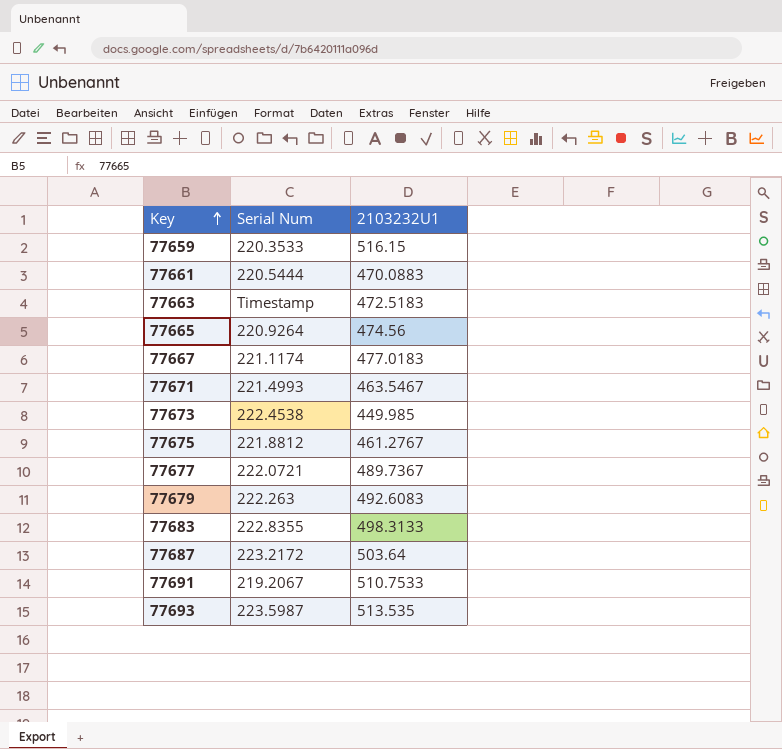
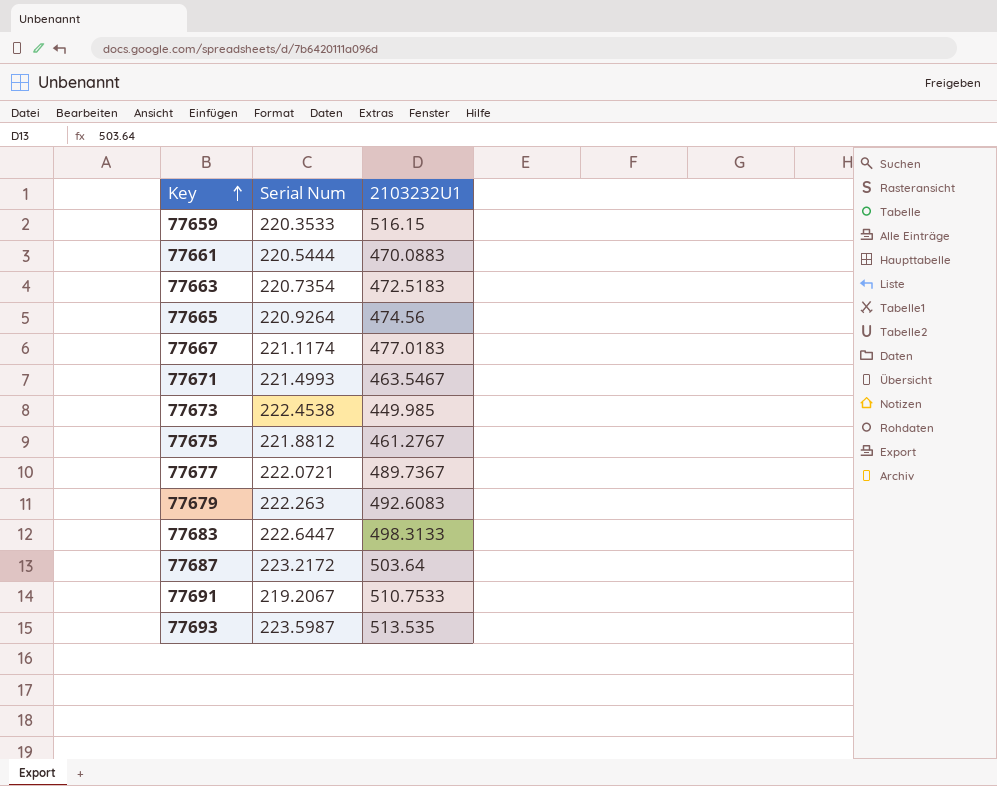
77663 | Serial Num: Timestamp -> 220.7354
77683 | Serial Num: 222.8355 -> 222.6447

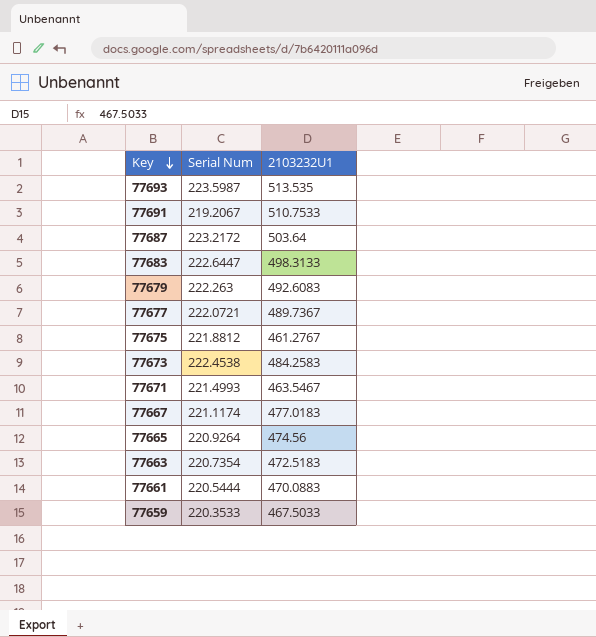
row order: Key ascending -> Key descending
77673 | 2103232U1: 449.985 -> 484.2583
77659 | 2103232U1: 516.15 -> 467.5033

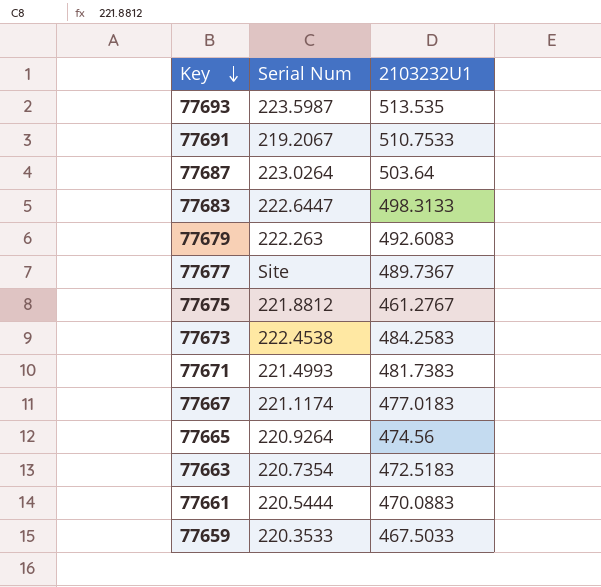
77687 | Serial Num: 223.2172 -> 223.0264
77677 | Serial Num: 222.0721 -> Site
77671 | 2103232U1: 463.5467 -> 481.7383

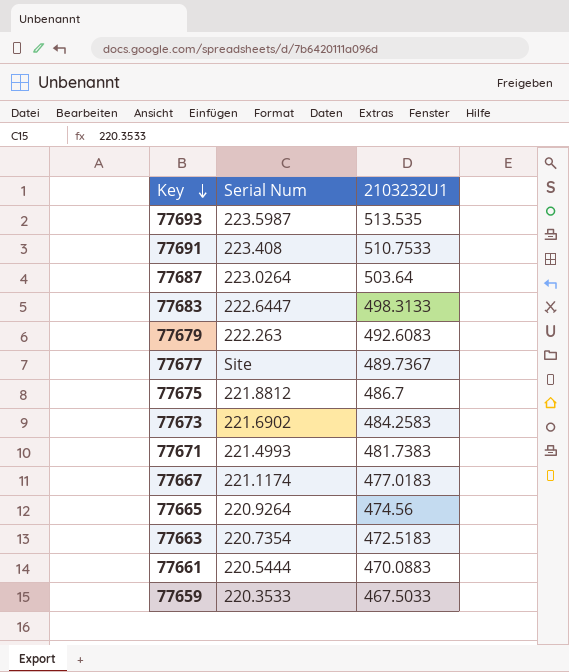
77691 | Serial Num: 219.2067 -> 223.408
77675 | 2103232U1: 461.2767 -> 486.7
77673 | Serial Num: 222.4538 -> 221.6902

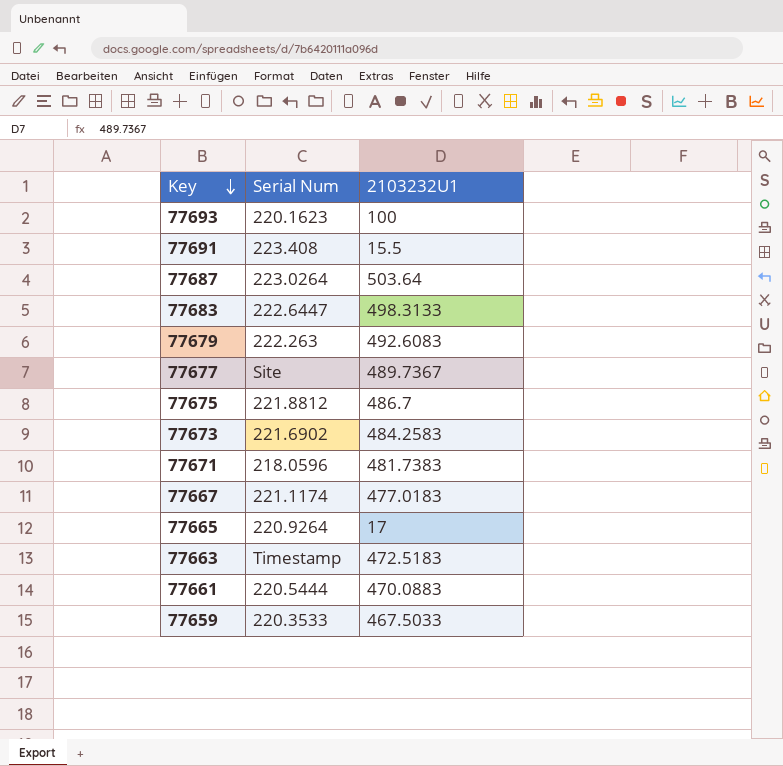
77693 | Serial Num: 223.5987 -> 220.1623
77693 | 2103232U1: 513.535 -> 100
77691 | 2103232U1: 510.7533 -> 15.5
77671 | Serial Num: 221.4993 -> 218.0596
77665 | 2103232U1: 474.56 -> 17
77663 | Serial Num: 220.7354 -> Timestamp

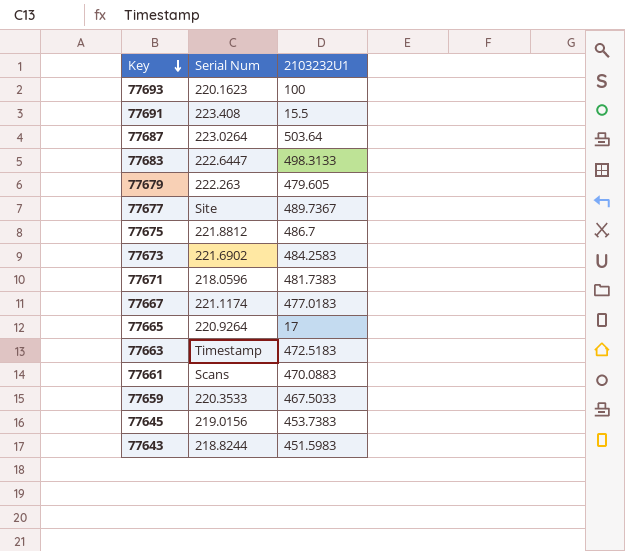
77679 | 2103232U1: 492.6083 -> 479.605
77661 | Serial Num: 220.5444 -> Scans
row 77645: none -> 219.0156 | 453.7383
row 77643: none -> 218.8244 | 451.5983

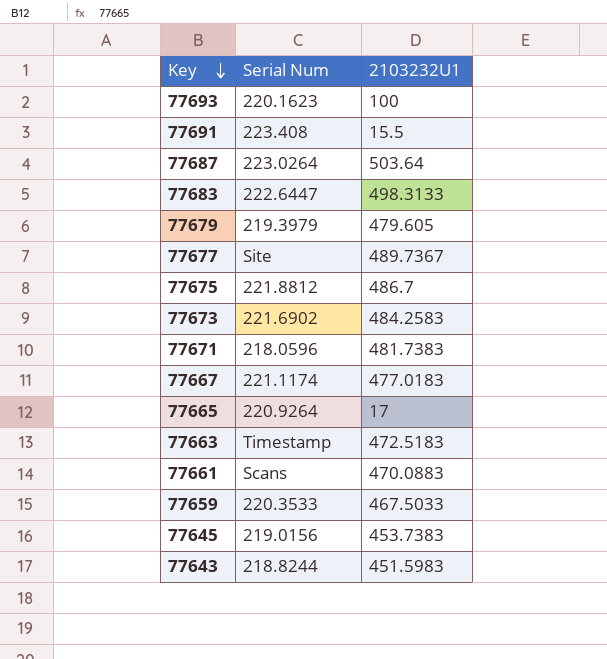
77679 | Serial Num: 222.263 -> 219.3979

